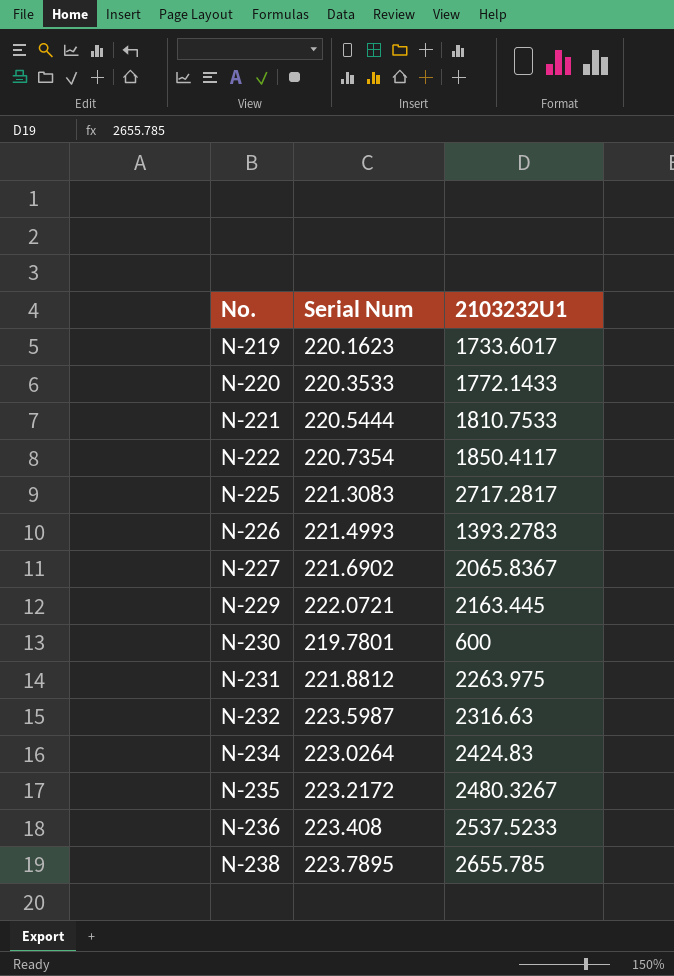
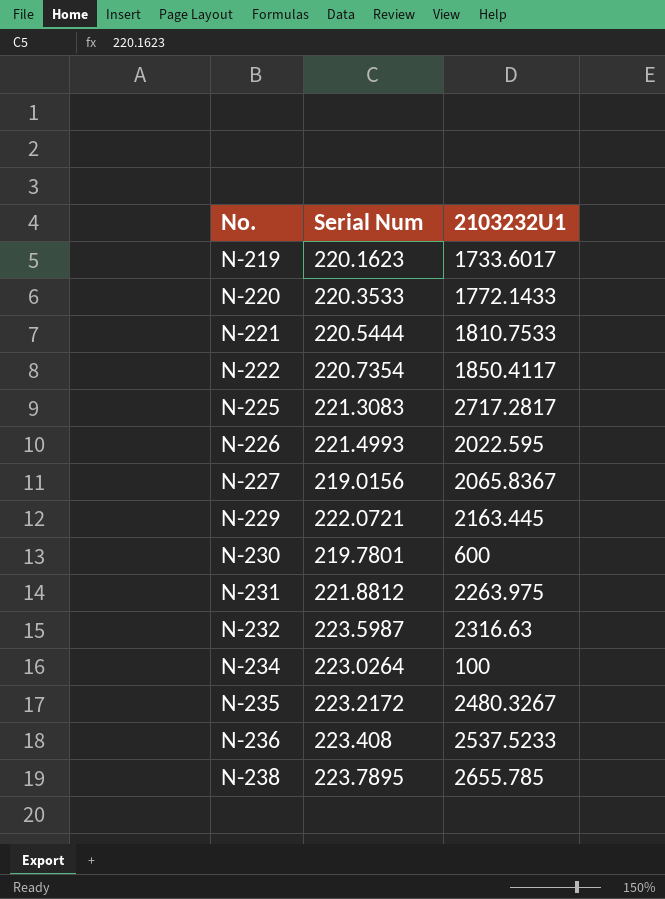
N-226 | 2103232U1: 1393.2783 -> 2022.595
N-227 | Serial Num: 221.6902 -> 219.0156
N-234 | 2103232U1: 2424.83 -> 100

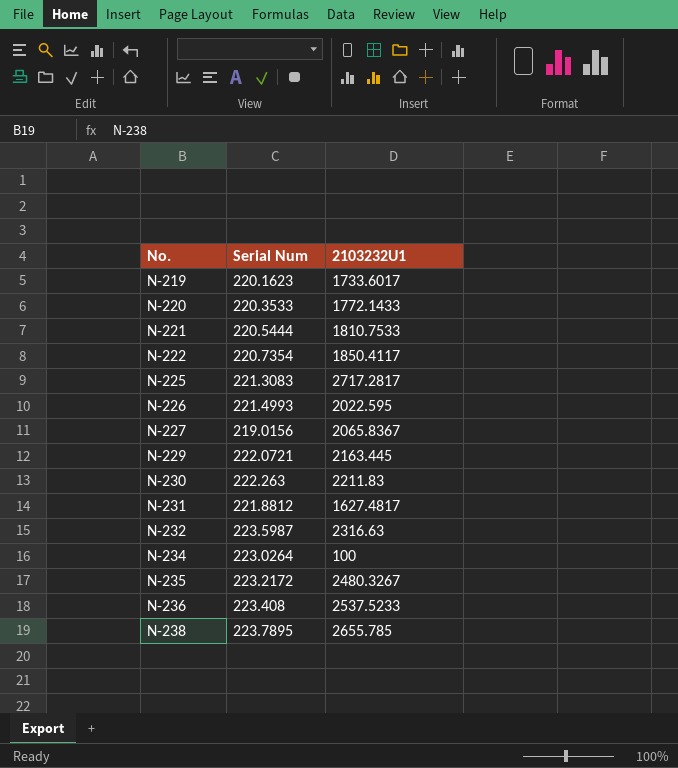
N-230 | Serial Num: 219.7801 -> 222.263
N-230 | 2103232U1: 600 -> 2211.83
N-231 | 2103232U1: 2263.975 -> 1627.4817

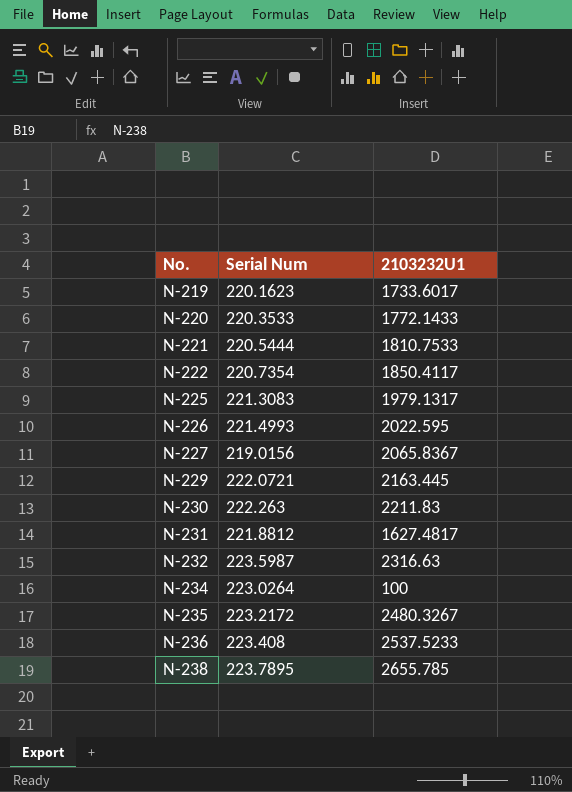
N-225 | 2103232U1: 2717.2817 -> 1979.1317

